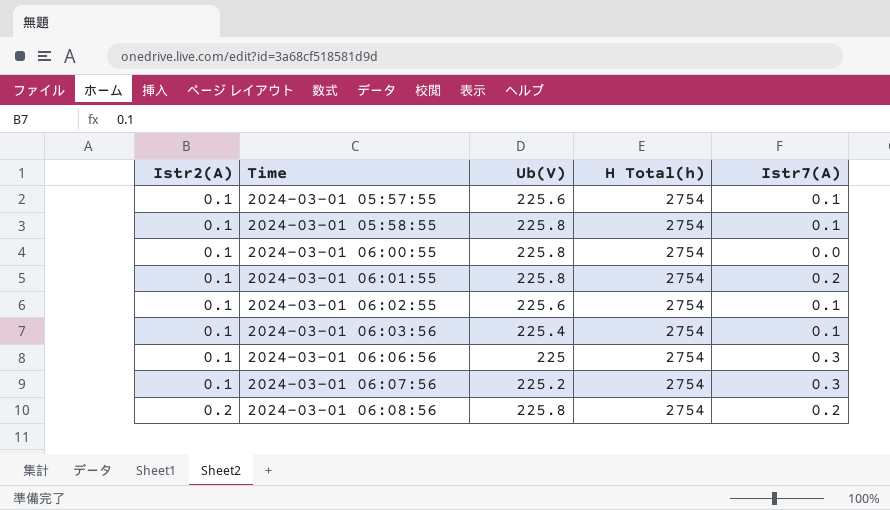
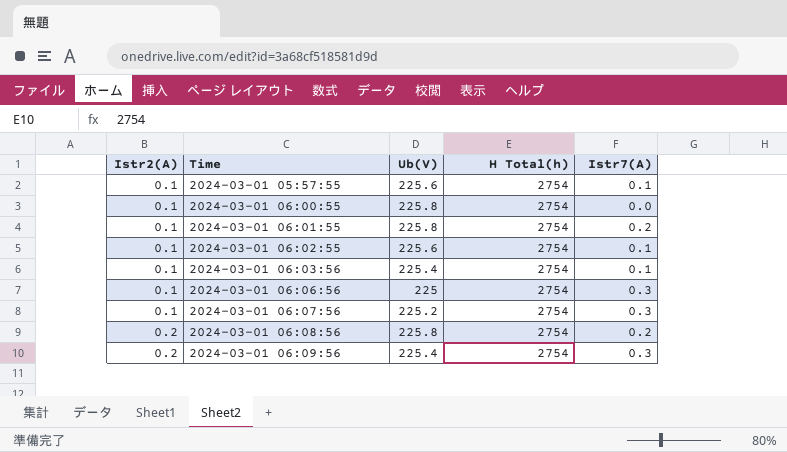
row 2024-03-01 05:58:55: 0.1 | 225.8 | 2754 | 0.1 -> none
row 2024-03-01 06:09:56: none -> 0.2 | 225.4 | 2754 | 0.3

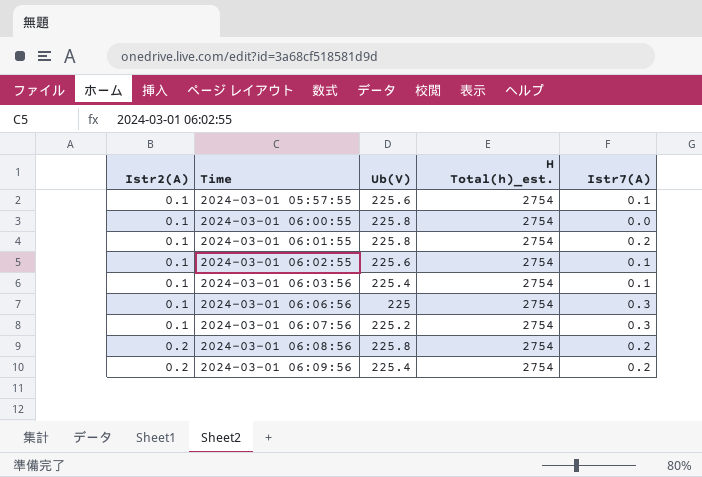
column name: H Total(h) -> H Total(h)_est.
2024-03-01 06:09:56 | Istr7(A): 0.3 -> 0.2

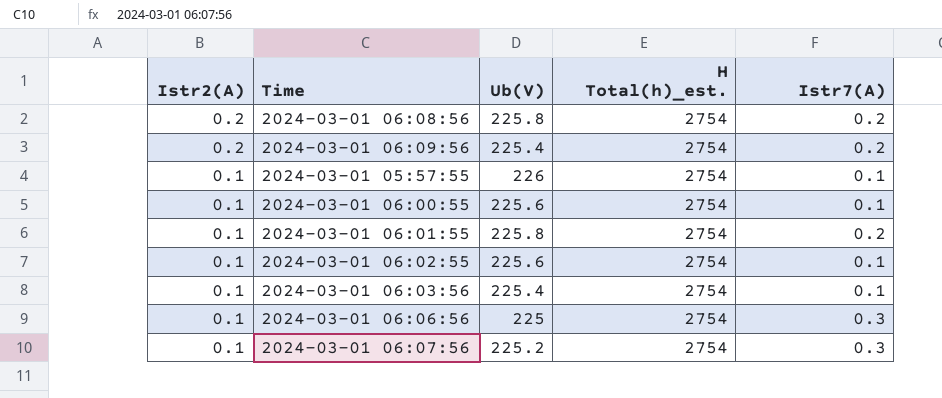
row order: Istr2(A) ascending -> Istr2(A) descending
2024-03-01 05:57:55 | Ub(V): 225.6 -> 226
2024-03-01 06:00:55 | Ub(V): 225.8 -> 225.6
2024-03-01 06:00:55 | Istr7(A): 0.0 -> 0.1

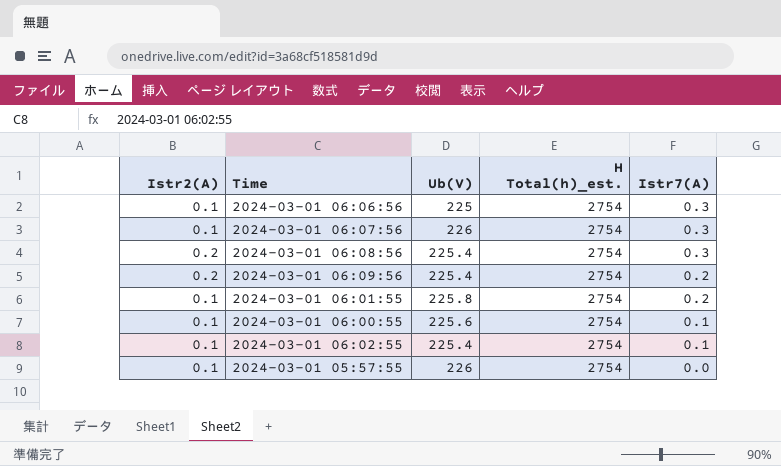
row order: Istr2(A) descending -> Istr7(A) descending
row 2024-03-01 06:03:56: 0.1 | 225.4 | 2754 | 0.1 -> none
2024-03-01 06:07:56 | Ub(V): 225.2 -> 226
2024-03-01 06:08:56 | Ub(V): 225.8 -> 225.4
2024-03-01 06:08:56 | Istr7(A): 0.2 -> 0.3
2024-03-01 06:02:55 | Ub(V): 225.6 -> 225.4
2024-03-01 05:57:55 | Istr7(A): 0.1 -> 0.0

